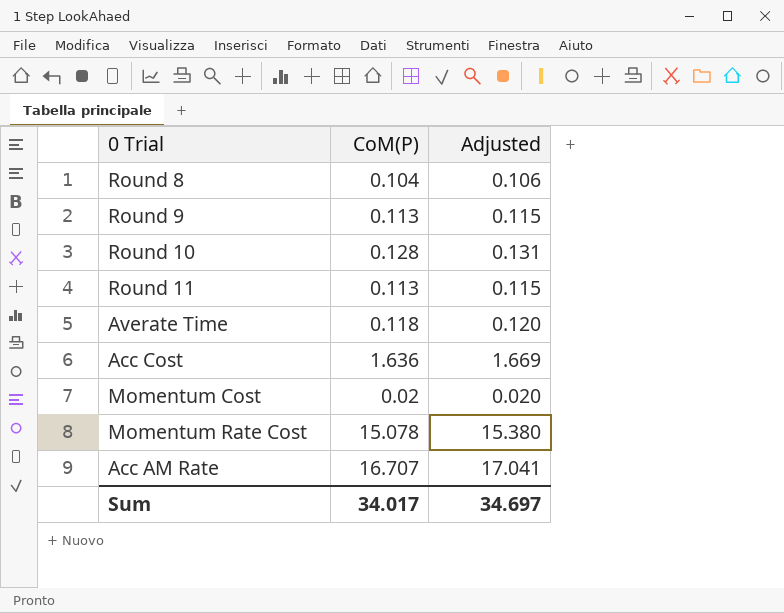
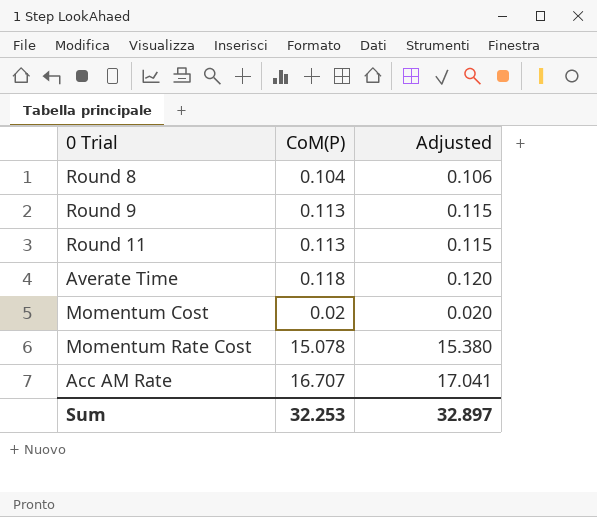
row Round 10: 0.128 | 0.131 -> none
row Acc Cost: 1.636 | 1.669 -> none
Sum | CoM(P): 34.017 -> 32.253
Sum | Adjusted: 34.697 -> 32.897

